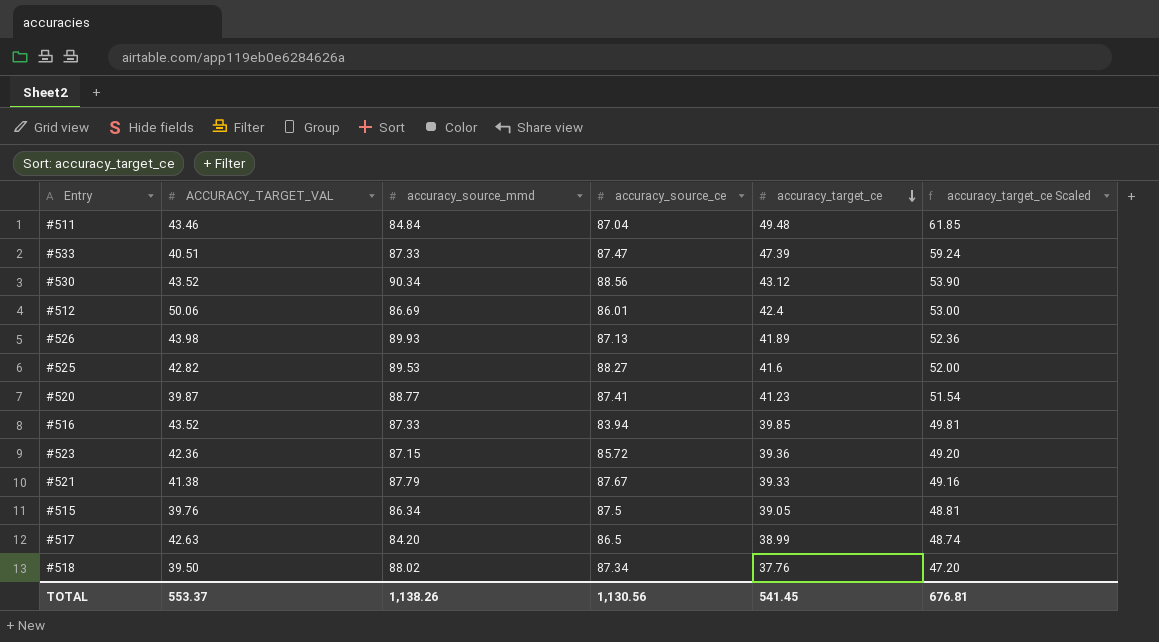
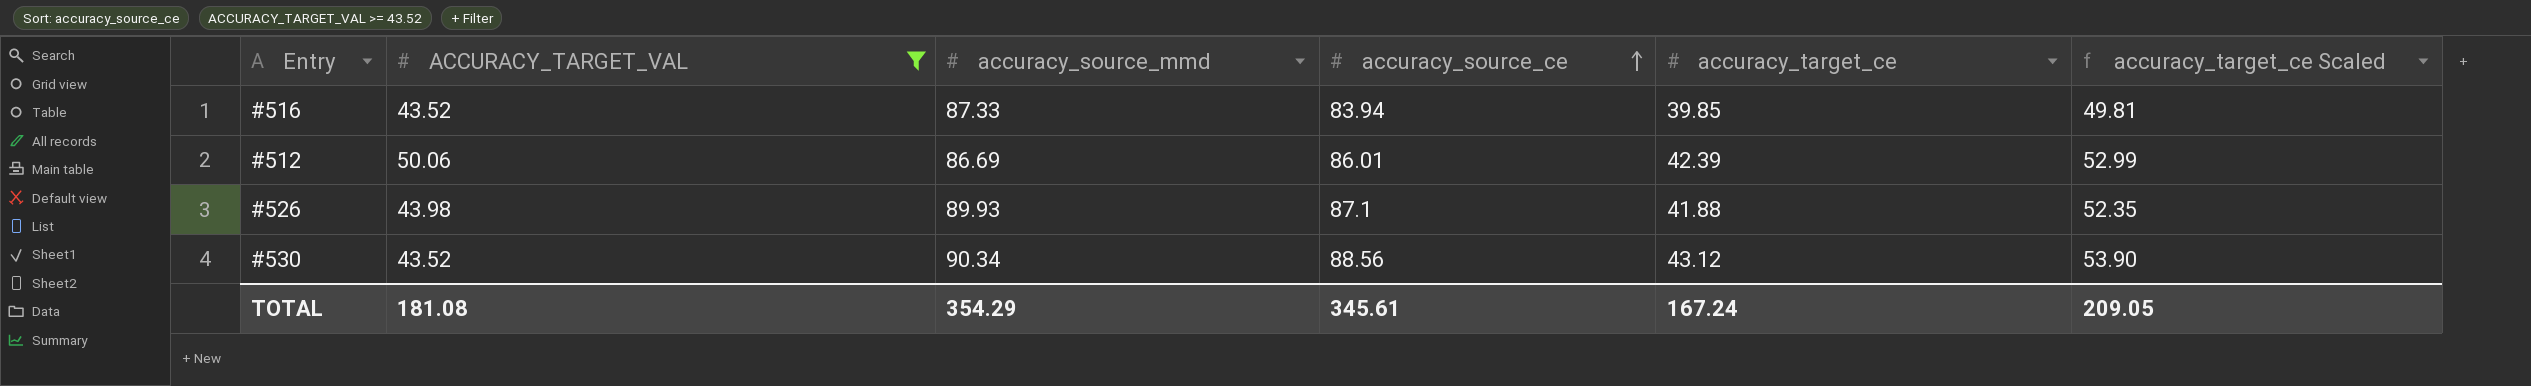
filter: none -> ACCURACY_TARGET_VAL >= 43.52
row order: accuracy_target_ce descending -> accuracy_source_ce ascending
#512 | accuracy_target_ce: 42.4 -> 42.39
#512 | accuracy_target_ce Scaled: 53.00 -> 52.99
#526 | accuracy_source_ce: 87.13 -> 87.1
#526 | accuracy_target_ce: 41.89 -> 41.88
#526 | accuracy_target_ce Scaled: 52.36 -> 52.35
TOTAL | ACCURACY_TARGET_VAL: 553.37 -> 181.08
TOTAL | accuracy_source_mmd: 1,138.26 -> 354.29
TOTAL | accuracy_source_ce: 1,130.56 -> 345.61
TOTAL | accuracy_target_ce: 541.45 -> 167.24
TOTAL | accuracy_target_ce Scaled: 676.81 -> 209.05

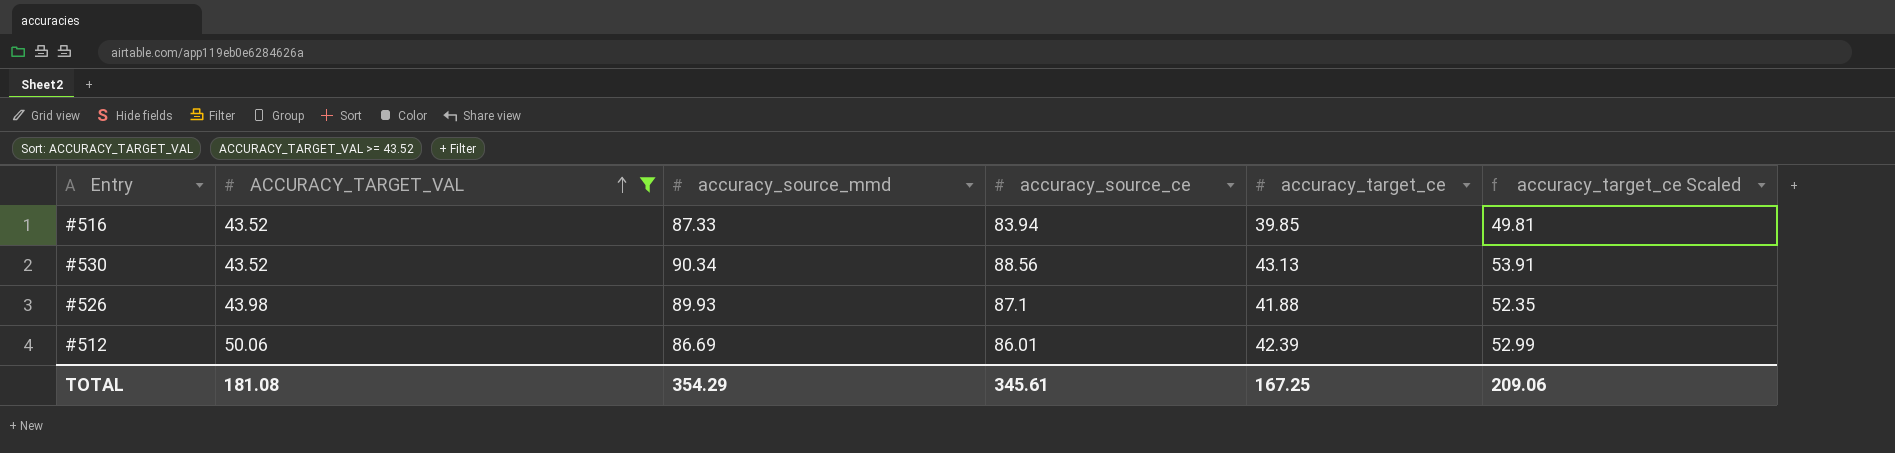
row order: accuracy_source_ce ascending -> ACCURACY_TARGET_VAL ascending
#530 | accuracy_target_ce: 43.12 -> 43.13
#530 | accuracy_target_ce Scaled: 53.90 -> 53.91
TOTAL | accuracy_target_ce: 167.24 -> 167.25
TOTAL | accuracy_target_ce Scaled: 209.05 -> 209.06

